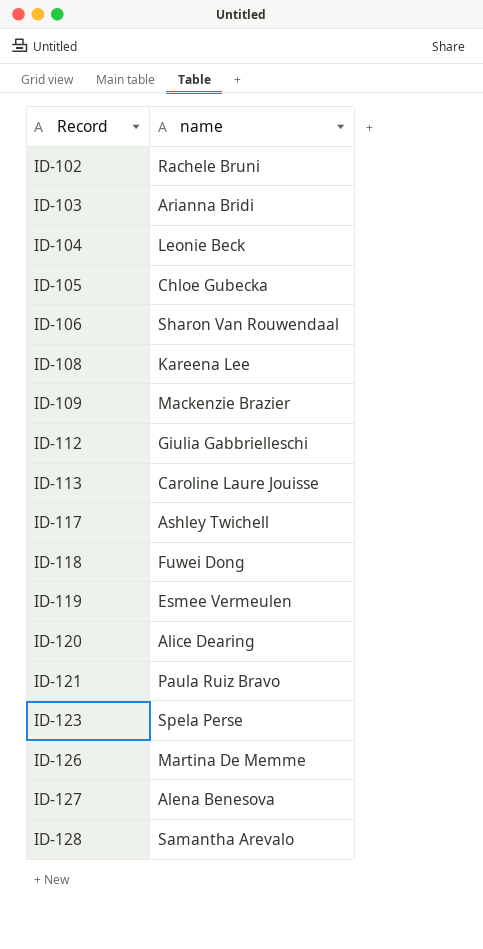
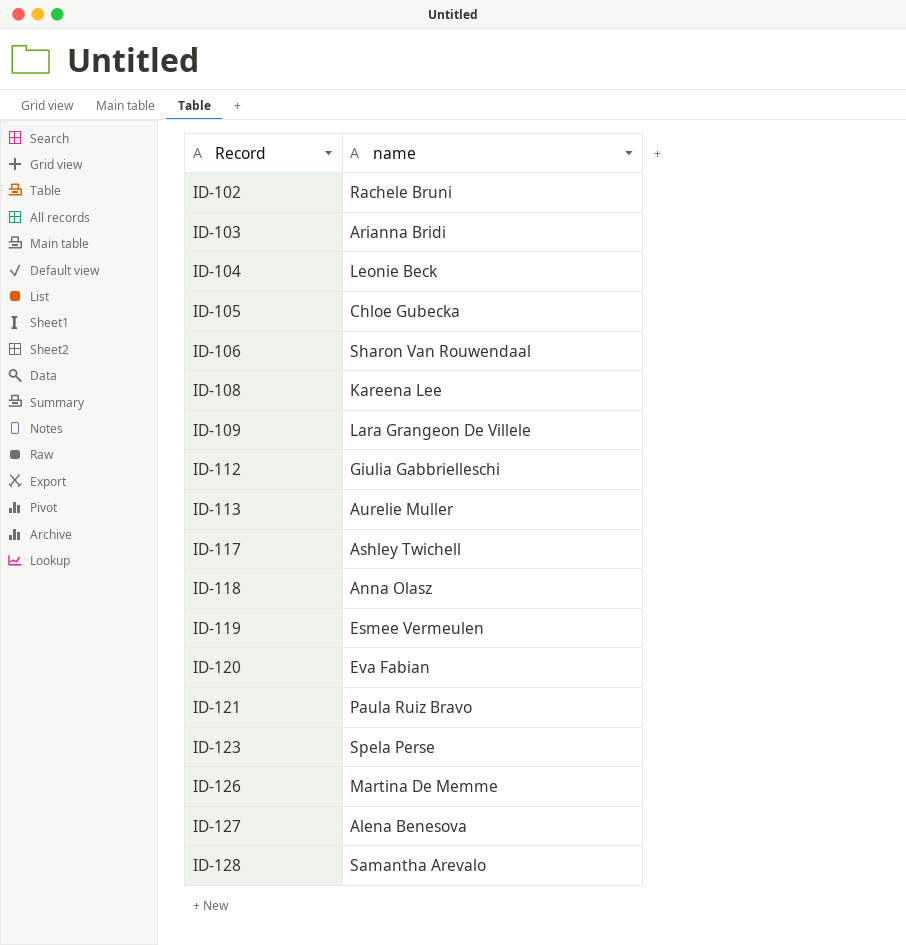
ID-109 | name: Mackenzie Brazier -> Lara Grangeon De Villele
ID-113 | name: Caroline Laure Jouisse -> Aurelie Muller
ID-118 | name: Fuwei Dong -> Anna Olasz
ID-120 | name: Alice Dearing -> Eva Fabian

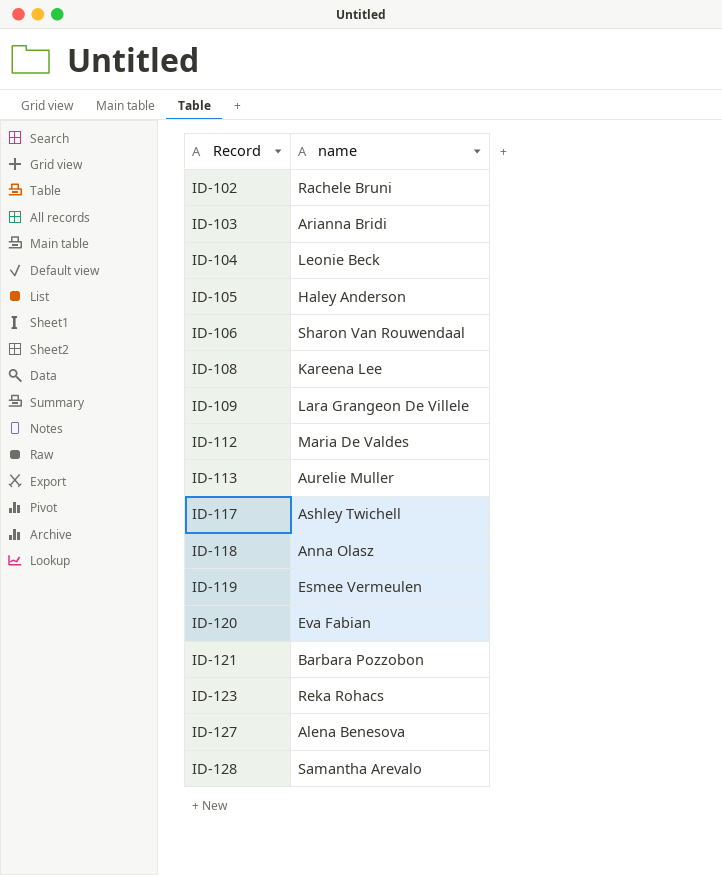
row ID-126: Martina De Memme -> none
ID-105 | name: Chloe Gubecka -> Haley Anderson
ID-112 | name: Giulia Gabbrielleschi -> Maria De Valdes
ID-121 | name: Paula Ruiz Bravo -> Barbara Pozzobon
ID-123 | name: Spela Perse -> Reka Rohacs

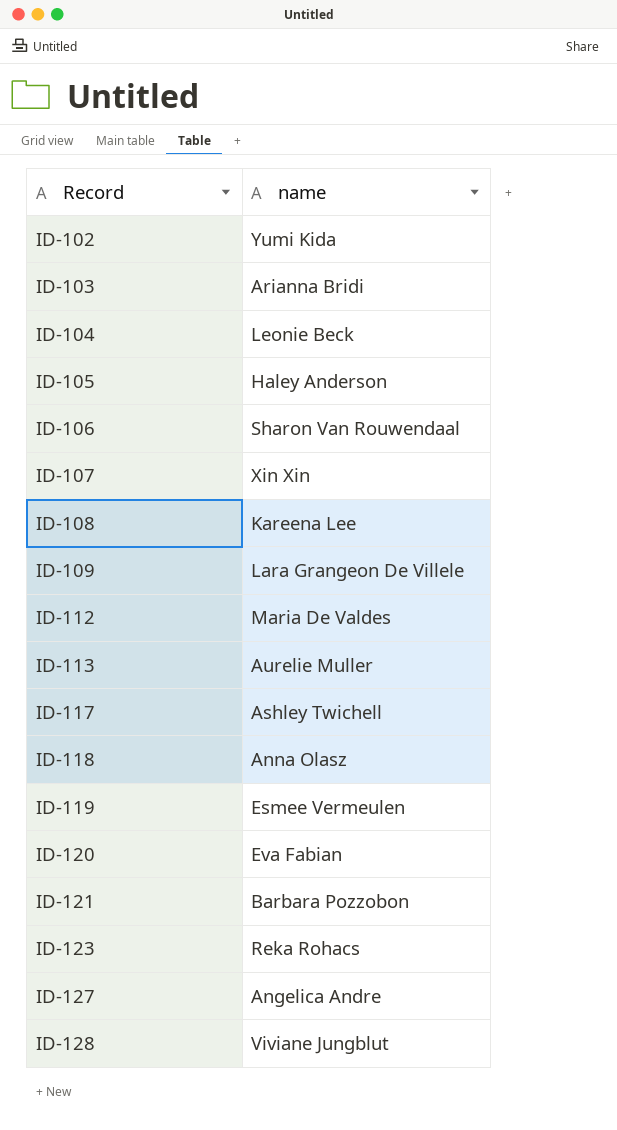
ID-102 | name: Rachele Bruni -> Yumi Kida
row ID-107: none -> Xin Xin
ID-127 | name: Alena Benesova -> Angelica Andre
ID-128 | name: Samantha Arevalo -> Viviane Jungblut

